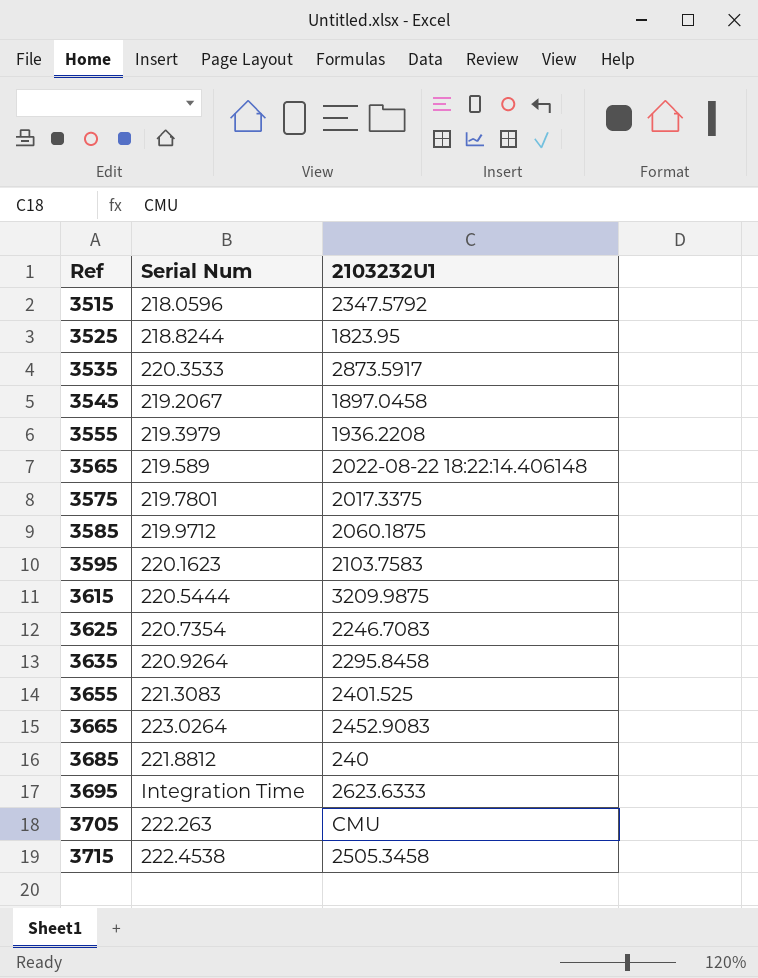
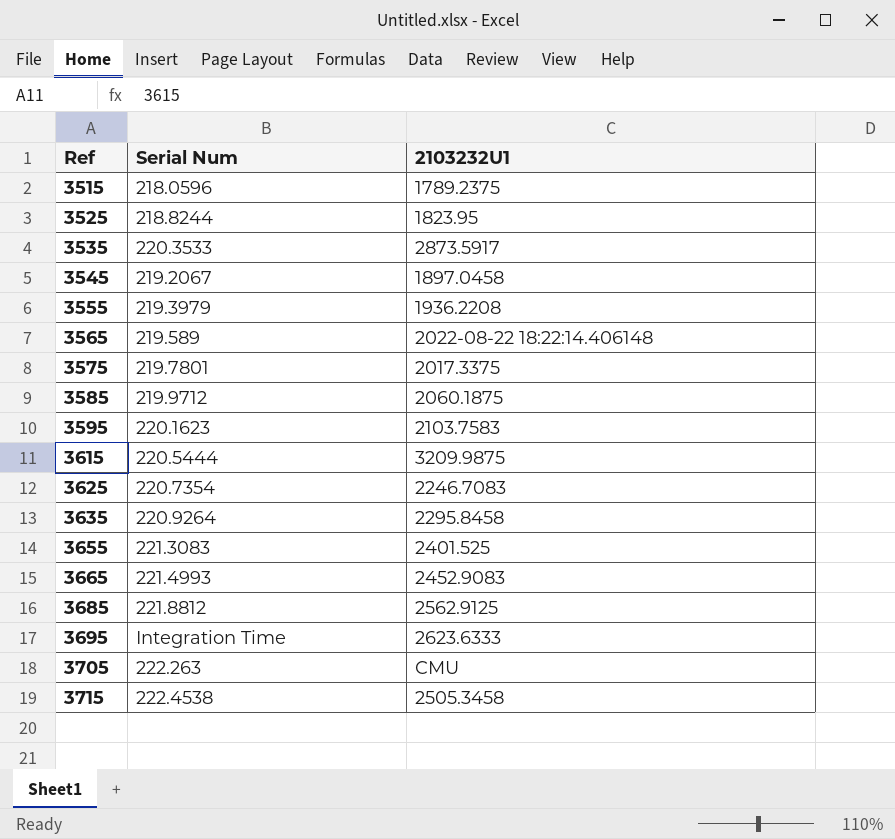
3515 | 2103232U1: 2347.5792 -> 1789.2375
3665 | Serial Num: 223.0264 -> 221.4993
3685 | 2103232U1: 240 -> 2562.9125

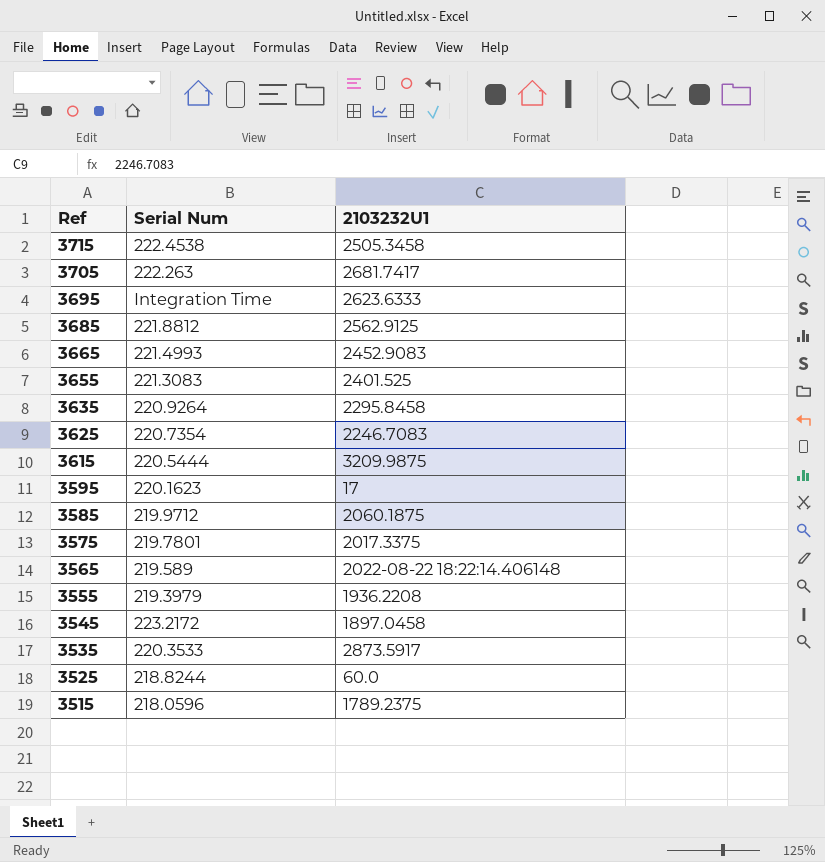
row order: Ref ascending -> Ref descending
3705 | 2103232U1: CMU -> 2681.7417
3595 | 2103232U1: 2103.7583 -> 17
3545 | Serial Num: 219.2067 -> 223.2172
3525 | 2103232U1: 1823.95 -> 60.0

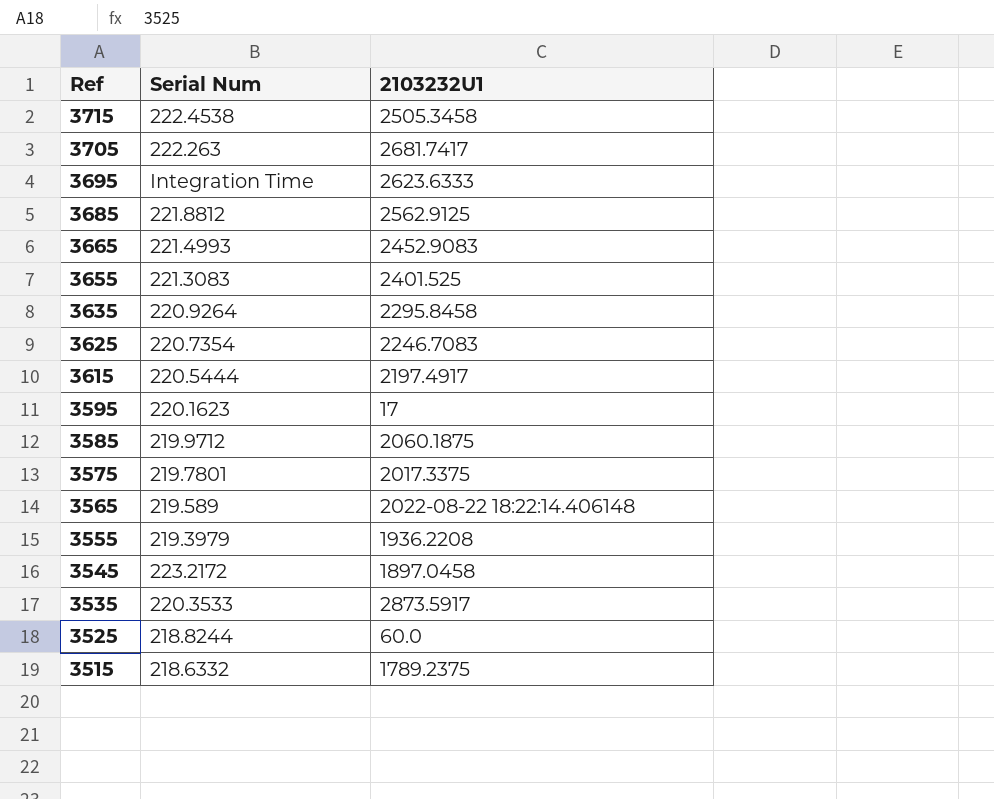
3615 | 2103232U1: 3209.9875 -> 2197.4917
3515 | Serial Num: 218.0596 -> 218.6332

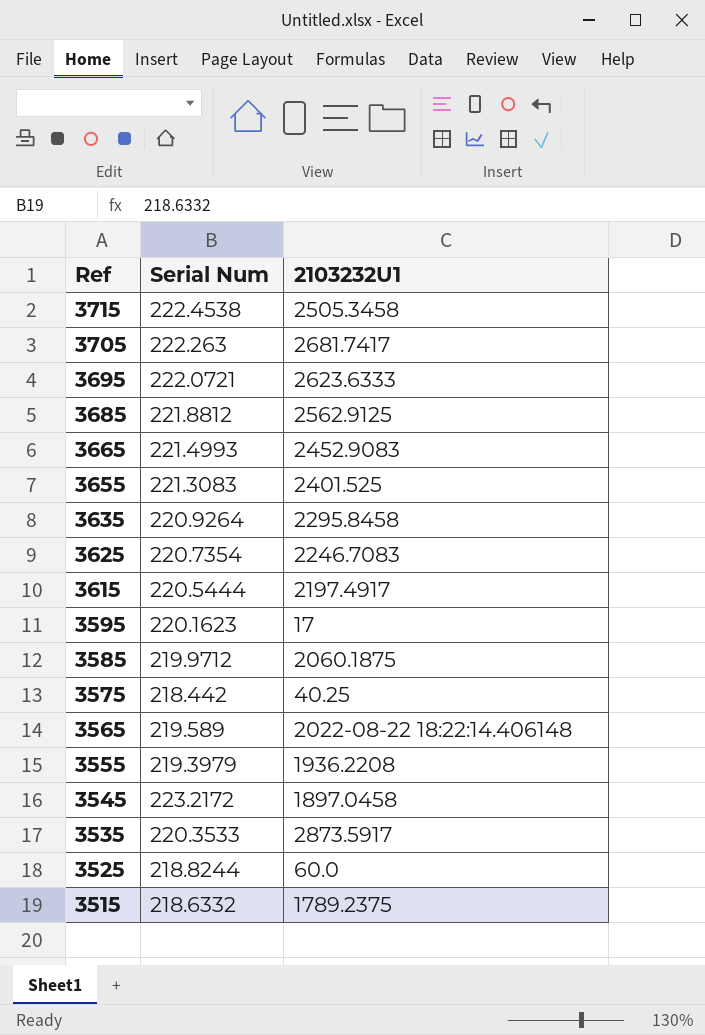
3695 | Serial Num: Integration Time -> 222.0721
3575 | Serial Num: 219.7801 -> 218.442
3575 | 2103232U1: 2017.3375 -> 40.25

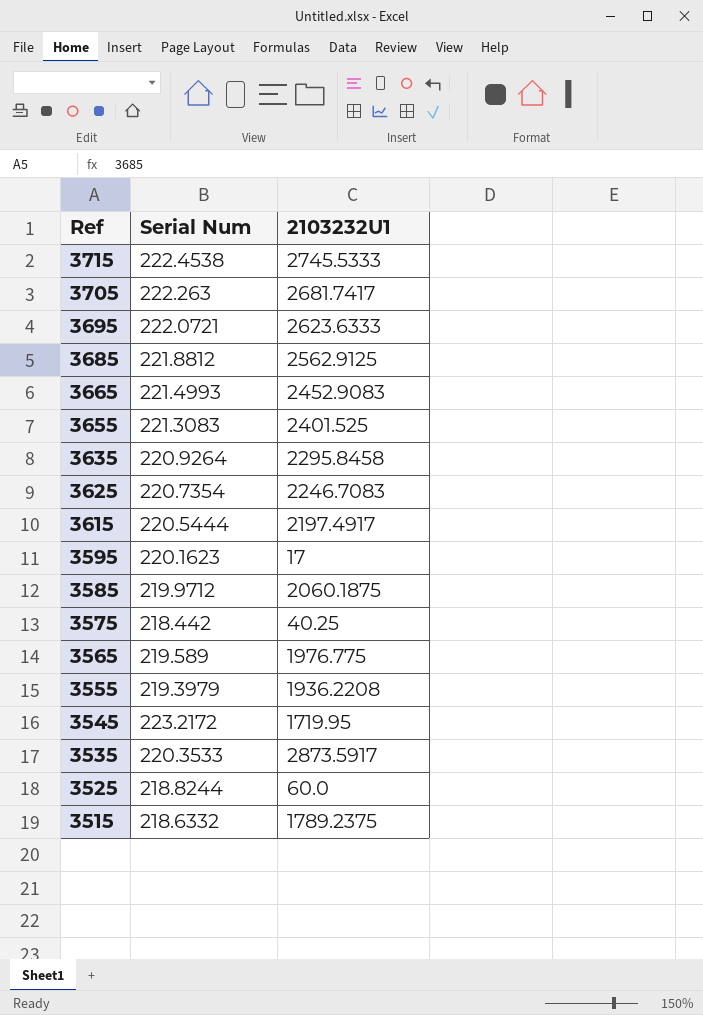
3715 | 2103232U1: 2505.3458 -> 2745.5333
3565 | 2103232U1: 2022-08-22 18:22:14.406148 -> 1976.775
3545 | 2103232U1: 1897.0458 -> 1719.95

